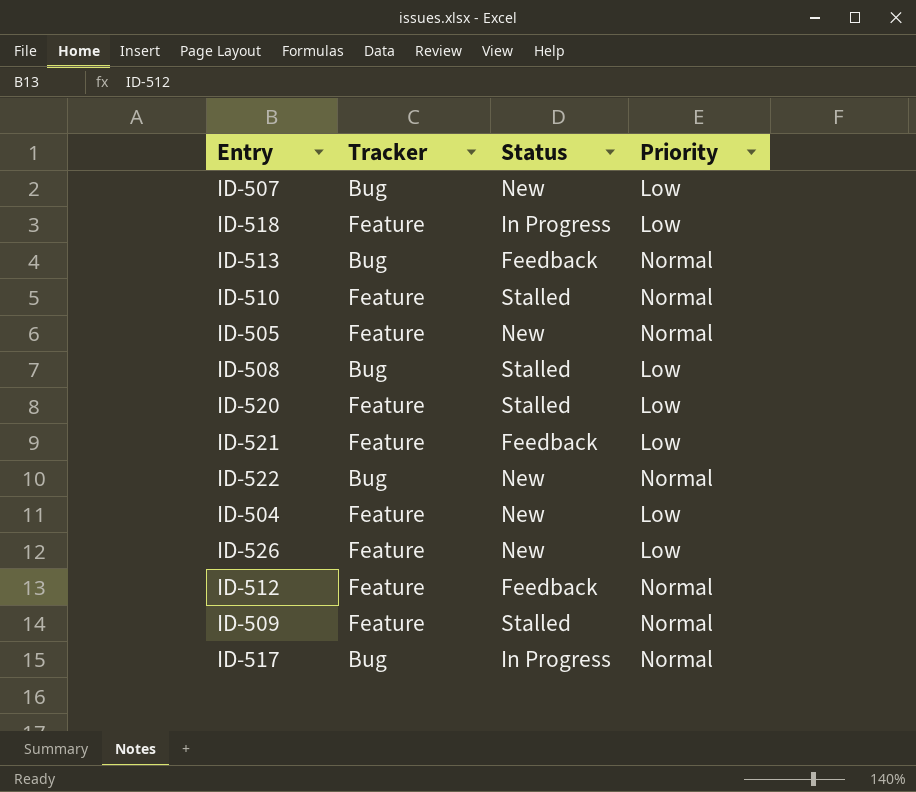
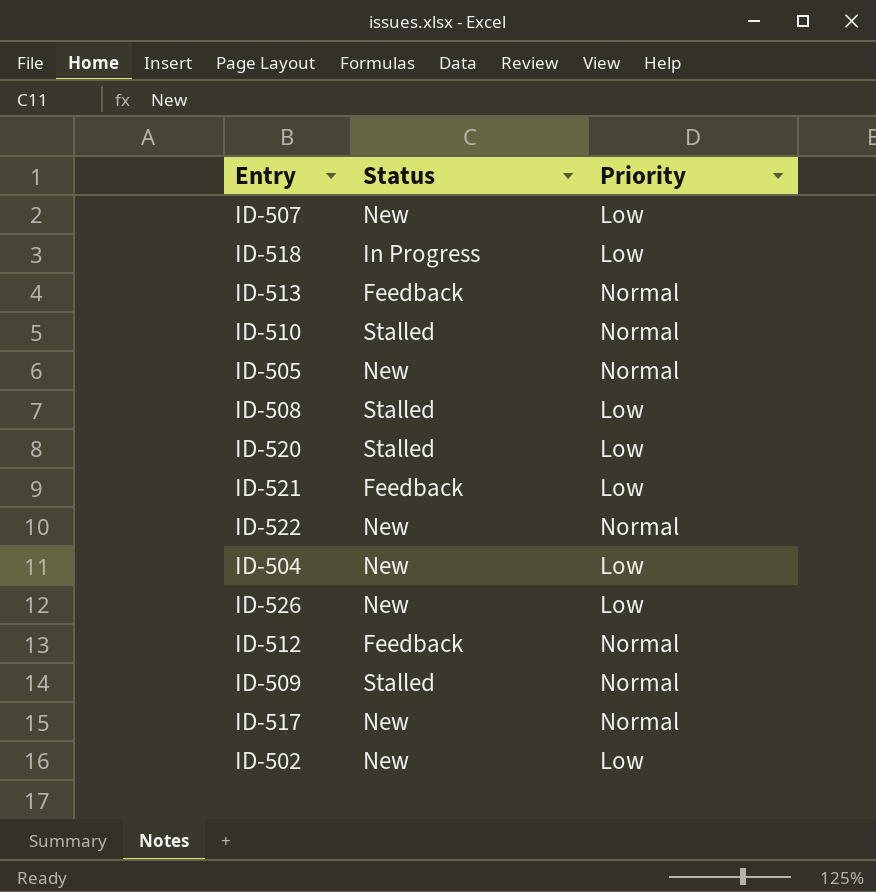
column Tracker | position: 2 -> none
ID-517 | Status: In Progress -> New
row ID-502: none -> New | Low

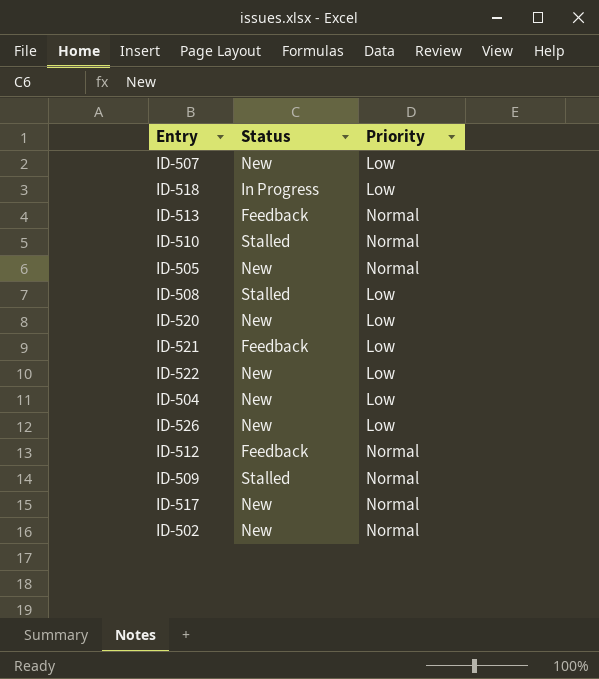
ID-520 | Status: Stalled -> New
ID-522 | Priority: Normal -> Low
ID-502 | Priority: Low -> Normal

